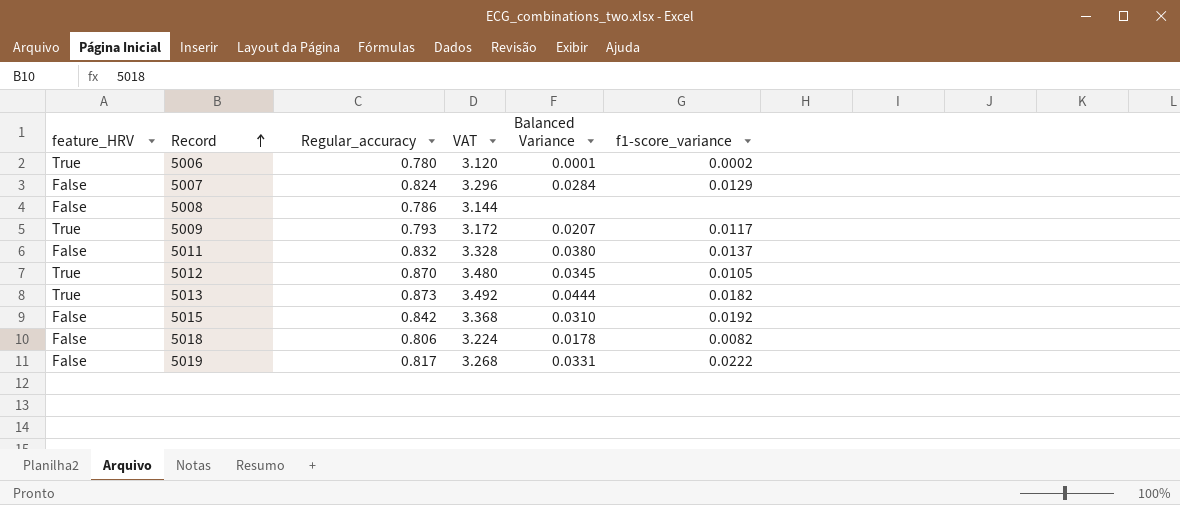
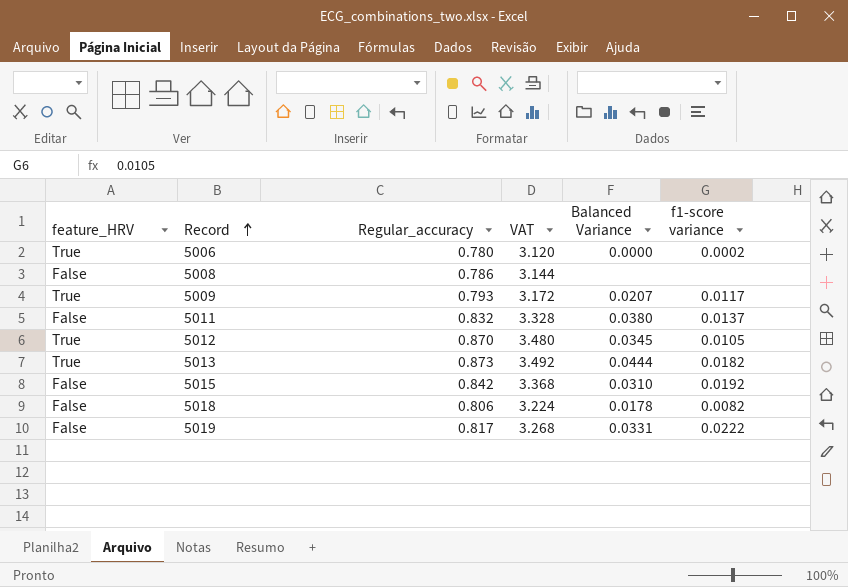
column name: f1-score_variance -> f1-score variance
row 5007: False | 0.824 | 3.296 | 0.0284 | 0.0129 -> none
5006 | Balanced Variance: 0.0001 -> 0.0000

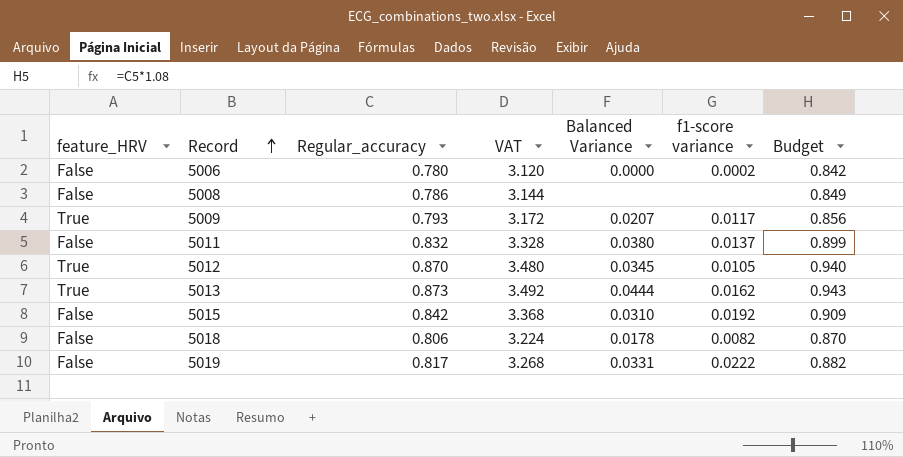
column Budget | formula: none -> [Regular_accuracy] * 1.08
5006 | feature_HRV: True -> False
5013 | f1-score variance: 0.0182 -> 0.0162

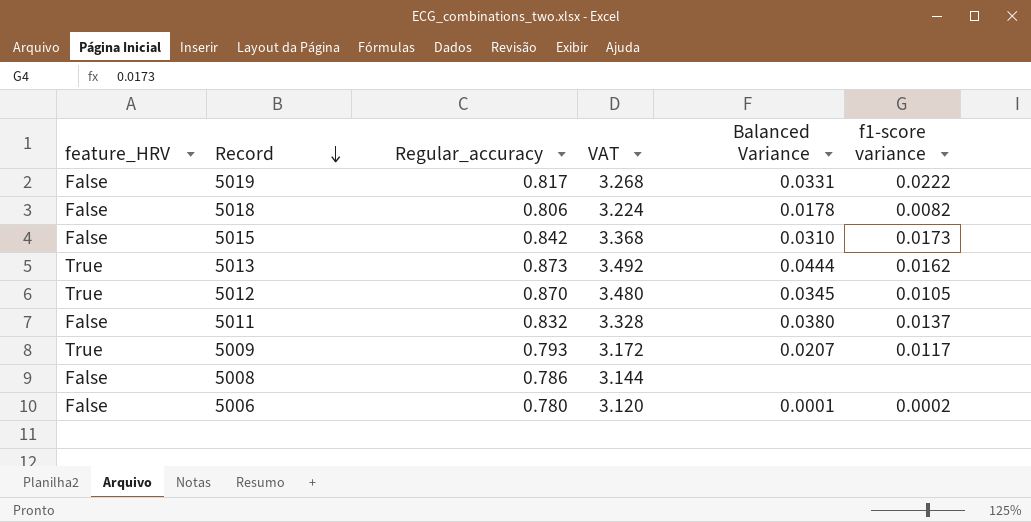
row order: Record ascending -> Record descending
column Budget | formula: [Regular_accuracy] * 1.08 -> none
5015 | f1-score variance: 0.0192 -> 0.0173
5006 | Balanced Variance: 0.0000 -> 0.0001

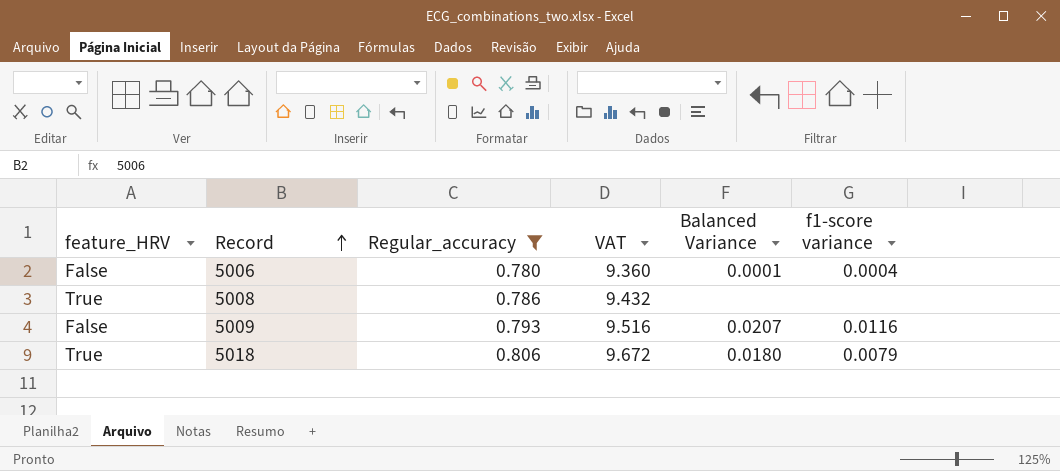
filter: none -> Regular_accuracy <= 0.806
row order: Record descending -> Record ascending
column VAT | formula: [Regular_accuracy] * 4 -> [Regular_accuracy] * 12
5006 | f1-score variance: 0.0002 -> 0.0004
5008 | feature_HRV: False -> True
5009 | feature_HRV: True -> False
5009 | f1-score variance: 0.0117 -> 0.0116
5018 | feature_HRV: False -> True
5018 | Balanced Variance: 0.0178 -> 0.0180
5018 | f1-score variance: 0.0082 -> 0.0079

